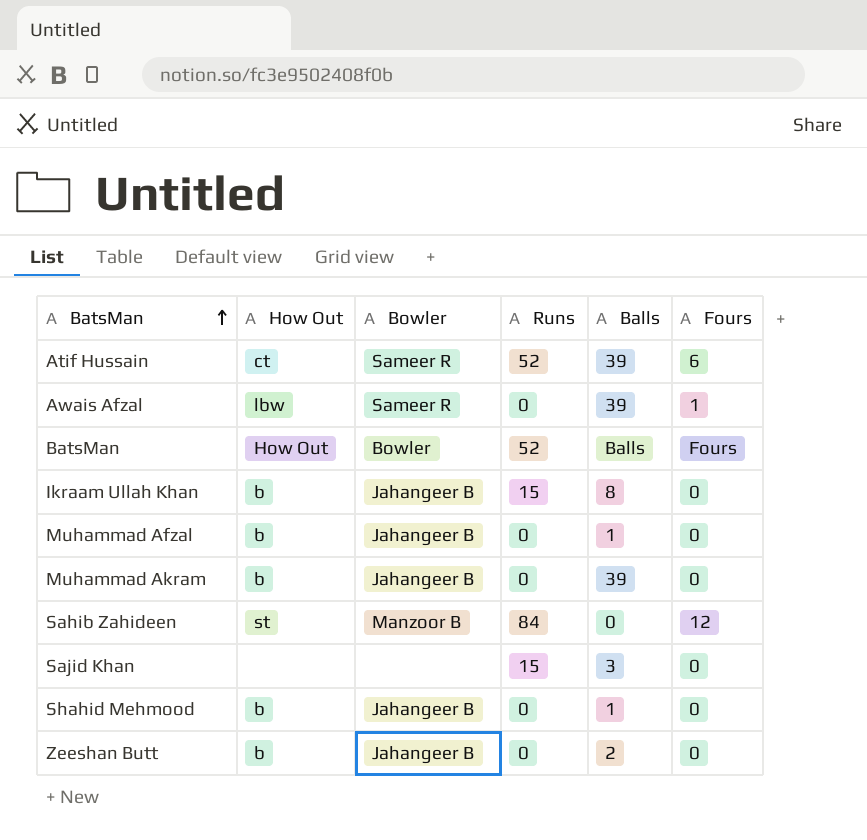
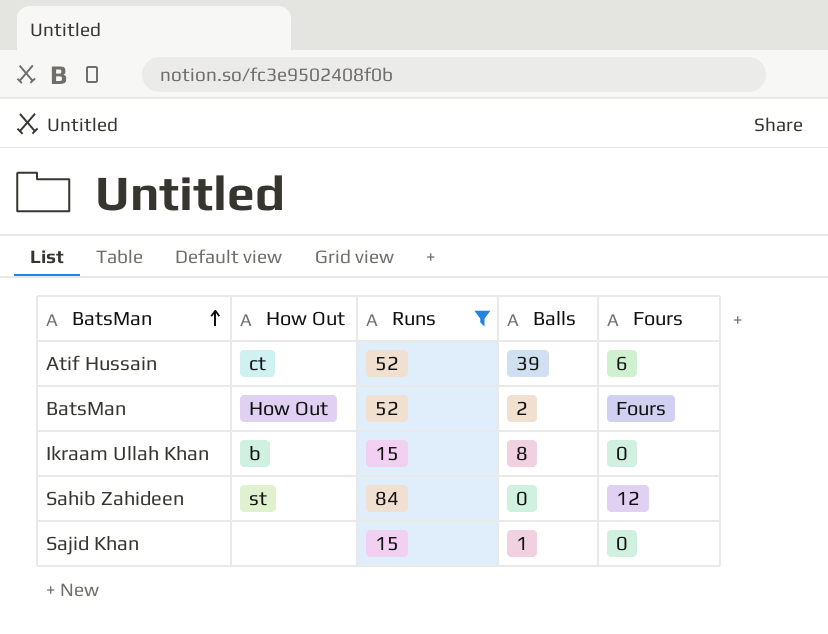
filter: none -> Runs != 0
column Bowler | position: 3 -> none
BatsMan | Balls: Balls -> 2
Sajid Khan | Balls: 3 -> 1

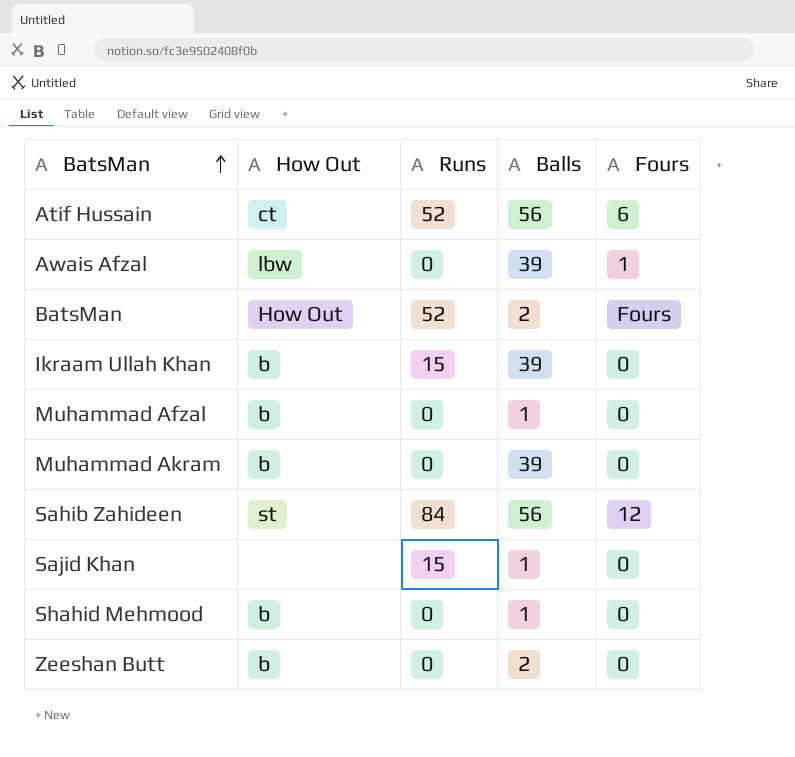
filter: Runs != 0 -> none
Atif Hussain | Balls: 39 -> 56
Ikraam Ullah Khan | Balls: 8 -> 39
Sahib Zahideen | Balls: 0 -> 56

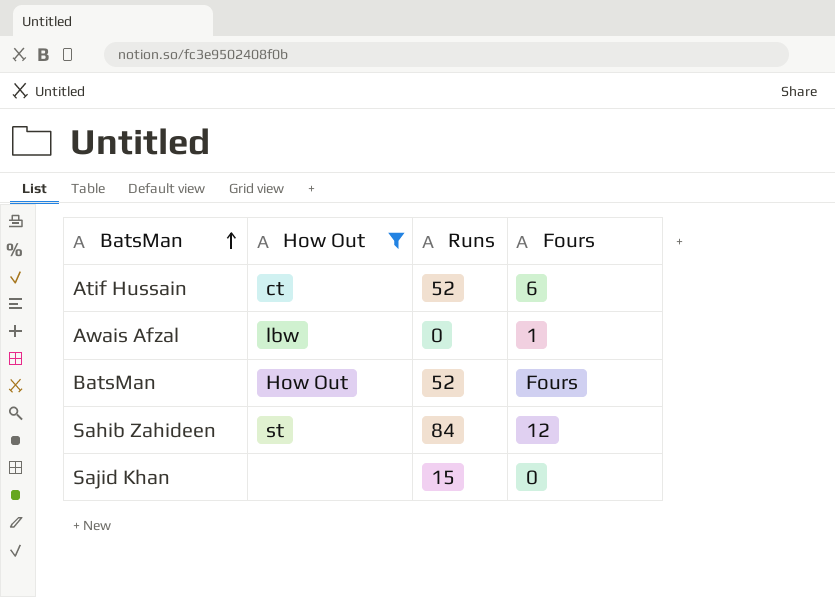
filter: none -> How Out != b
column Balls | position: 4 -> none

